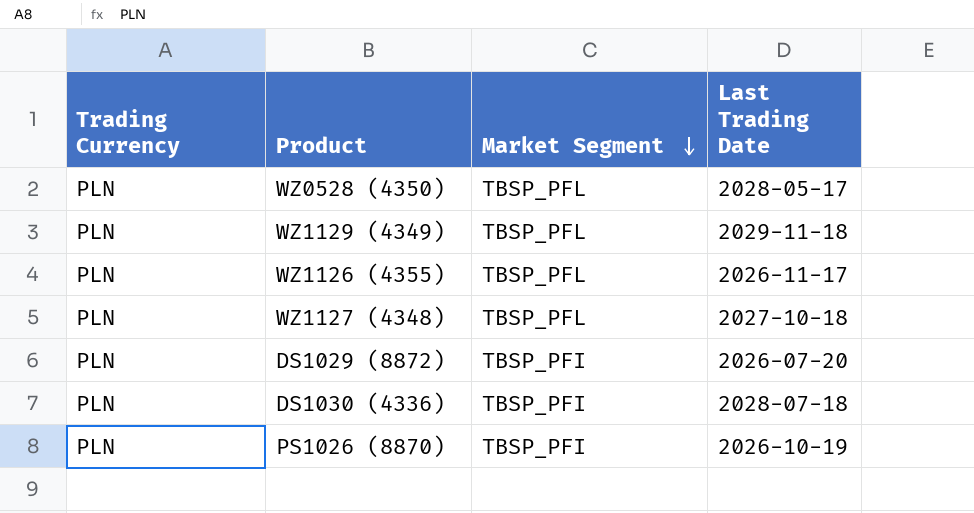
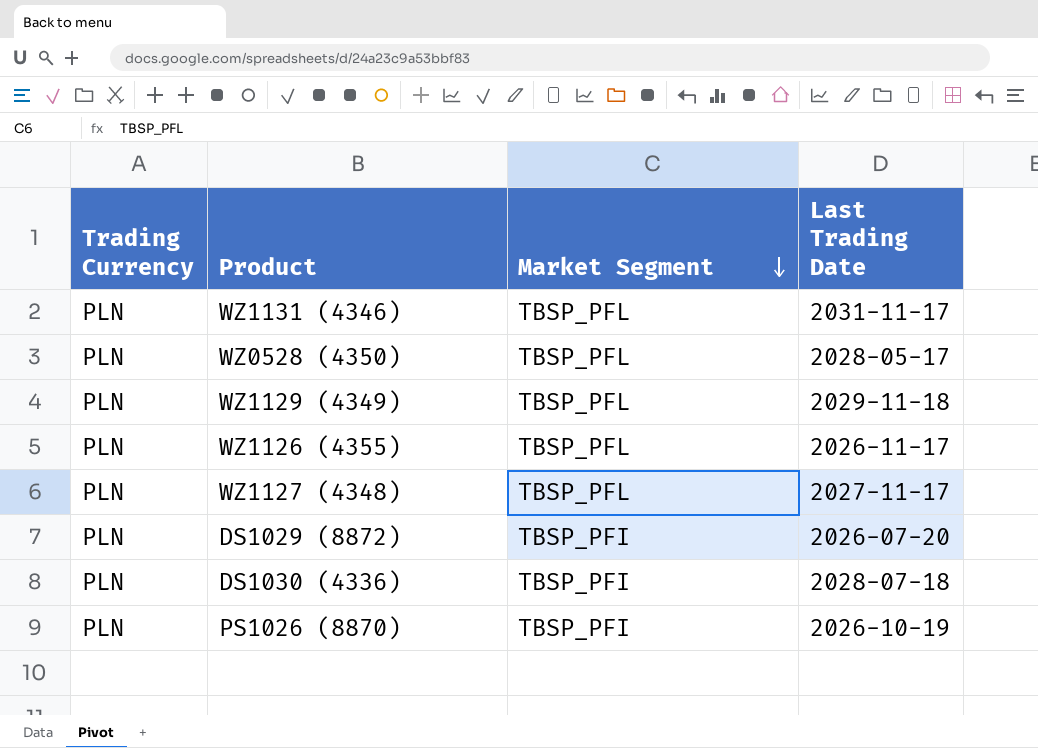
row WZ1131 (4346): none -> PLN | TBSP_PFL | 2031-11-17
WZ1127 (4348) | Last Trading Date: 2027-10-18 -> 2027-11-17

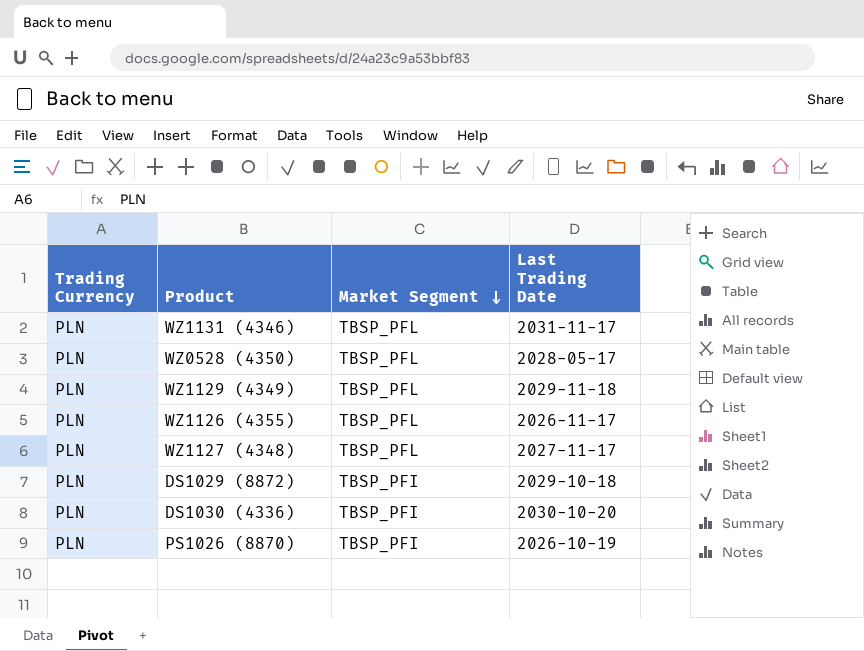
DS1029 (8872) | Last Trading Date: 2026-07-20 -> 2029-10-18
DS1030 (4336) | Last Trading Date: 2028-07-18 -> 2030-10-20

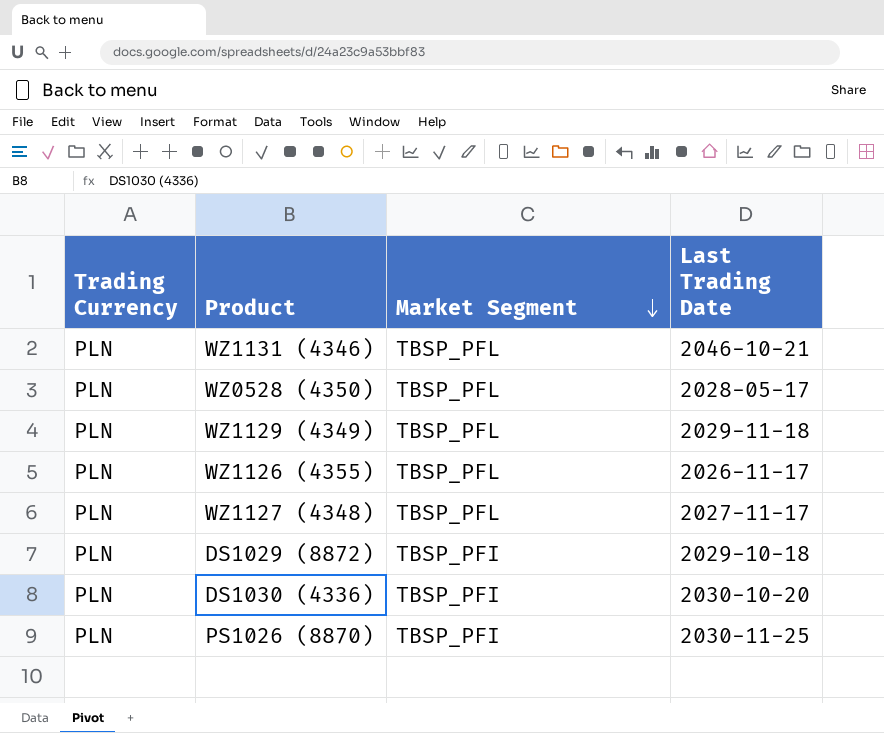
WZ1131 (4346) | Last Trading Date: 2031-11-17 -> 2046-10-21
PS1026 (8870) | Last Trading Date: 2026-10-19 -> 2030-11-25

